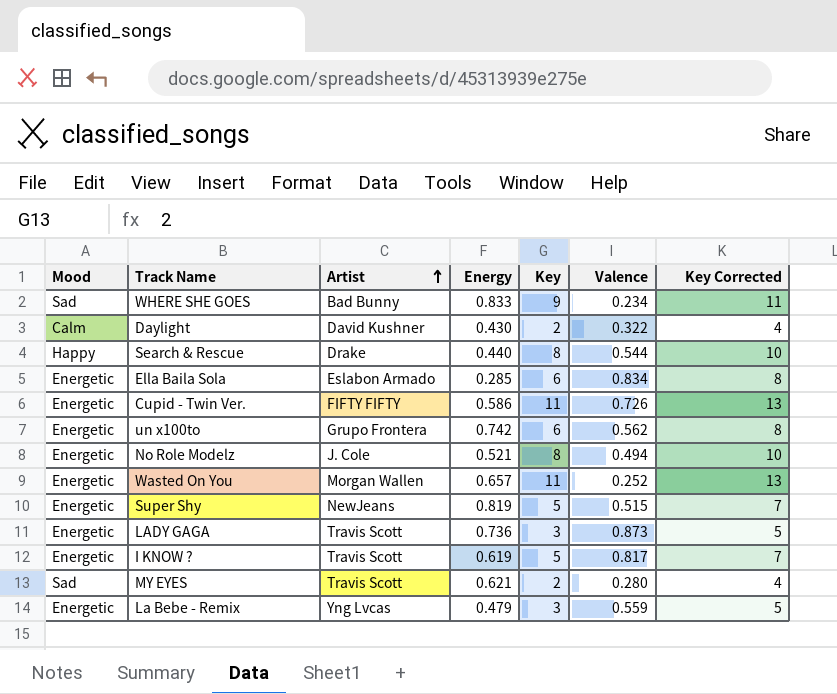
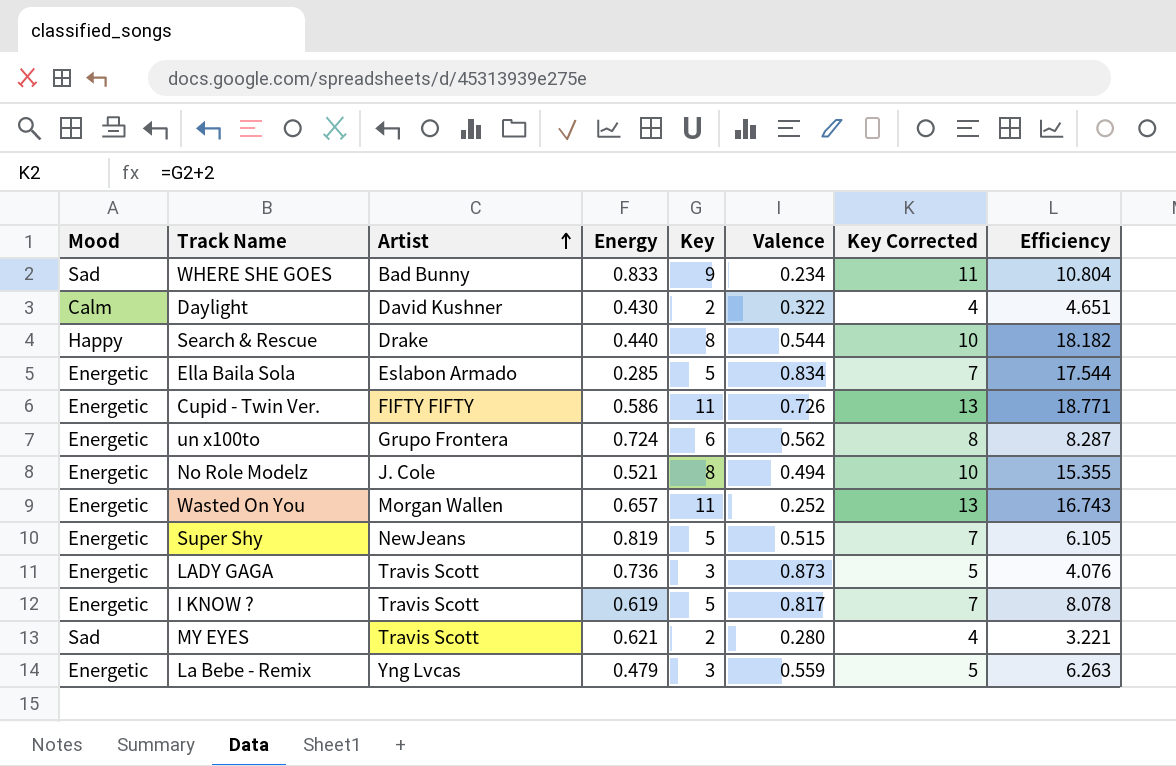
column Efficiency | formula: none -> [Key] / [Energy]
Ella Baila Sola | Key: 6 -> 5
Ella Baila Sola | Key Corrected: 8 -> 7
un x100to | Energy: 0.742 -> 0.724

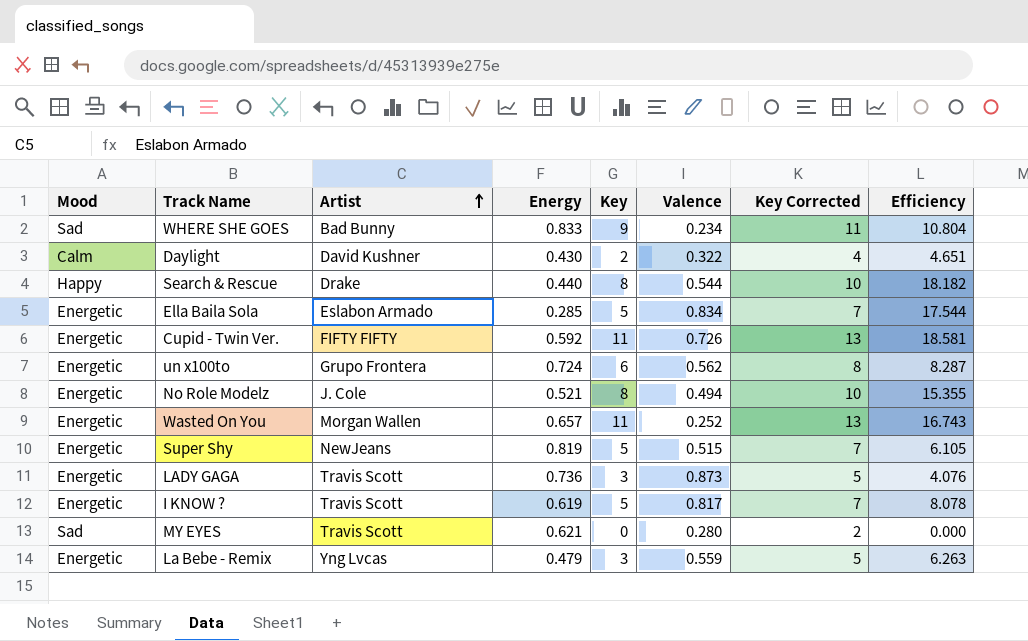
Cupid - Twin Ver. | Energy: 0.586 -> 0.592
Cupid - Twin Ver. | Efficiency: 18.771 -> 18.581
MY EYES | Key: 2 -> 0
MY EYES | Key Corrected: 4 -> 2
MY EYES | Efficiency: 3.221 -> 0.000

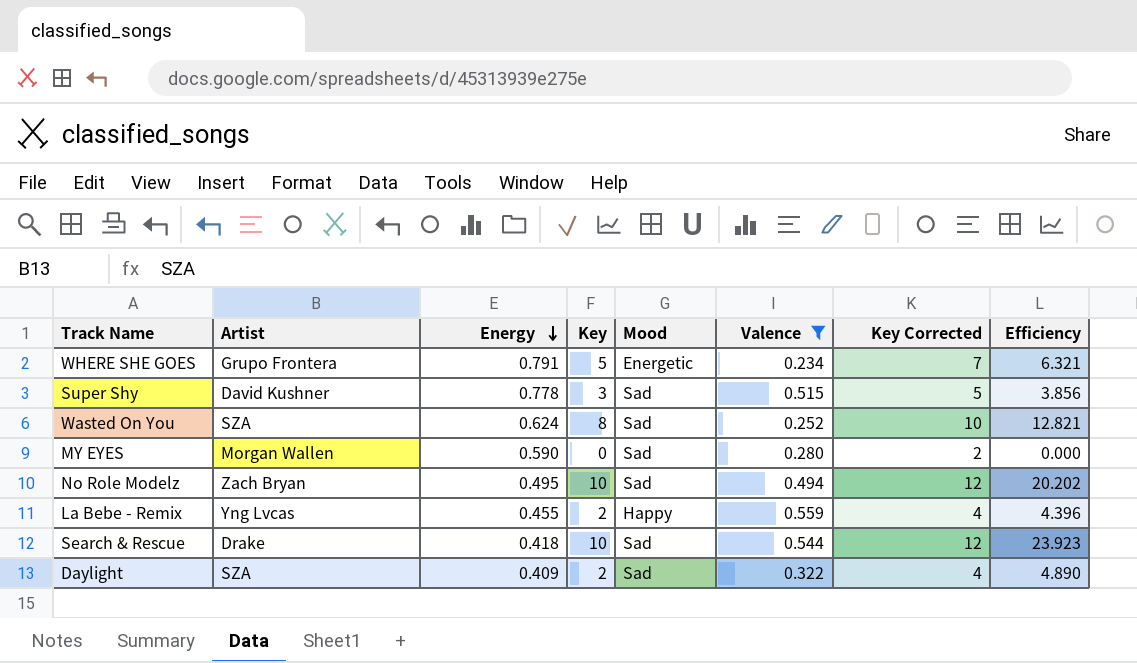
filter: none -> Valence <= 0.559
row order: Artist ascending -> Energy descending
column Mood | position: 1 -> 5
WHERE SHE GOES | Artist: Bad Bunny -> Grupo Frontera
WHERE SHE GOES | Energy: 0.833 -> 0.791
WHERE SHE GOES | Key: 9 -> 5
WHERE SHE GOES | Mood: Sad -> Energetic
WHERE SHE GOES | Key Corrected: 11 -> 7
WHERE SHE GOES | Efficiency: 10.804 -> 6.321
Super Shy | Artist: NewJeans -> David Kushner
Super Shy | Energy: 0.819 -> 0.778
Super Shy | Key: 5 -> 3
Super Shy | Mood: Energetic -> Sad
Super Shy | Key Corrected: 7 -> 5
Super Shy | Efficiency: 6.105 -> 3.856
Wasted On You | Artist: Morgan Wallen -> SZA
Wasted On You | Energy: 0.657 -> 0.624
Wasted On You | Key: 11 -> 8
Wasted On You | Mood: Energetic -> Sad
Wasted On You | Key Corrected: 13 -> 10
Wasted On You | Efficiency: 16.743 -> 12.821
MY EYES | Artist: Travis Scott -> Morgan Wallen
MY EYES | Energy: 0.621 -> 0.590
No Role Modelz | Artist: J. Cole -> Zach Bryan
No Role Modelz | Energy: 0.521 -> 0.495
No Role Modelz | Key: 8 -> 10
No Role Modelz | Mood: Energetic -> Sad
No Role Modelz | Key Corrected: 10 -> 12
No Role Modelz | Efficiency: 15.355 -> 20.202
La Bebe - Remix | Energy: 0.479 -> 0.455
La Bebe - Remix | Key: 3 -> 2
La Bebe - Remix | Mood: Energetic -> Happy
La Bebe - Remix | Key Corrected: 5 -> 4
La Bebe - Remix | Efficiency: 6.263 -> 4.396
Search & Rescue | Energy: 0.440 -> 0.418
Search & Rescue | Key: 8 -> 10
Search & Rescue | Mood: Happy -> Sad
Search & Rescue | Key Corrected: 10 -> 12
Search & Rescue | Efficiency: 18.182 -> 23.923
Daylight | Artist: David Kushner -> SZA
Daylight | Energy: 0.430 -> 0.409
Daylight | Mood: Calm -> Sad
Daylight | Efficiency: 4.651 -> 4.890

